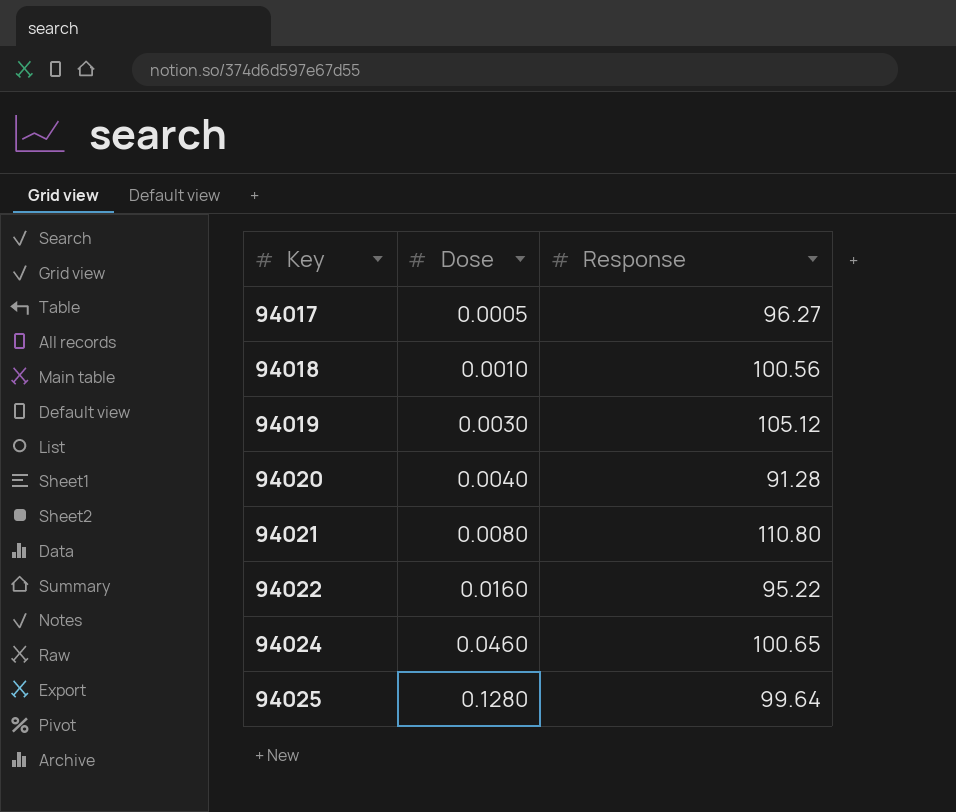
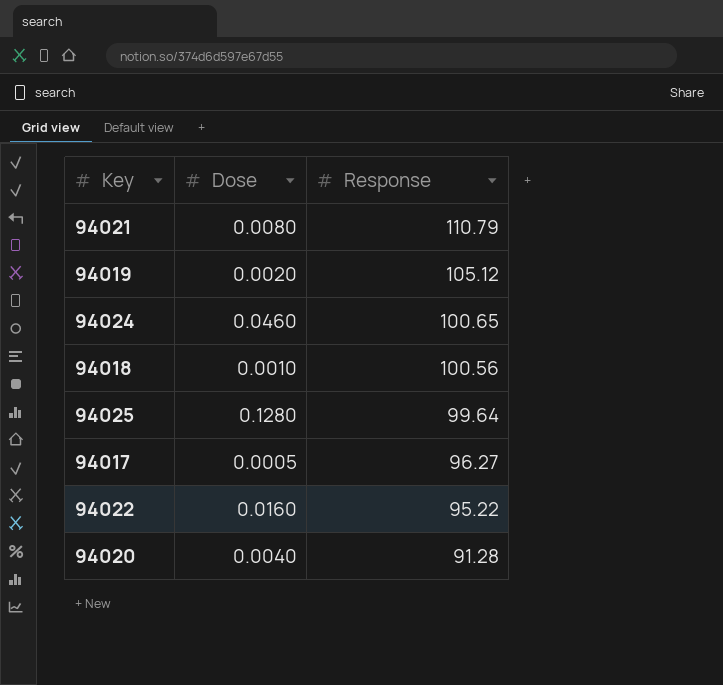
row order: Key ascending -> Response descending
94021 | Response: 110.80 -> 110.79
94019 | Dose: 0.0030 -> 0.0020

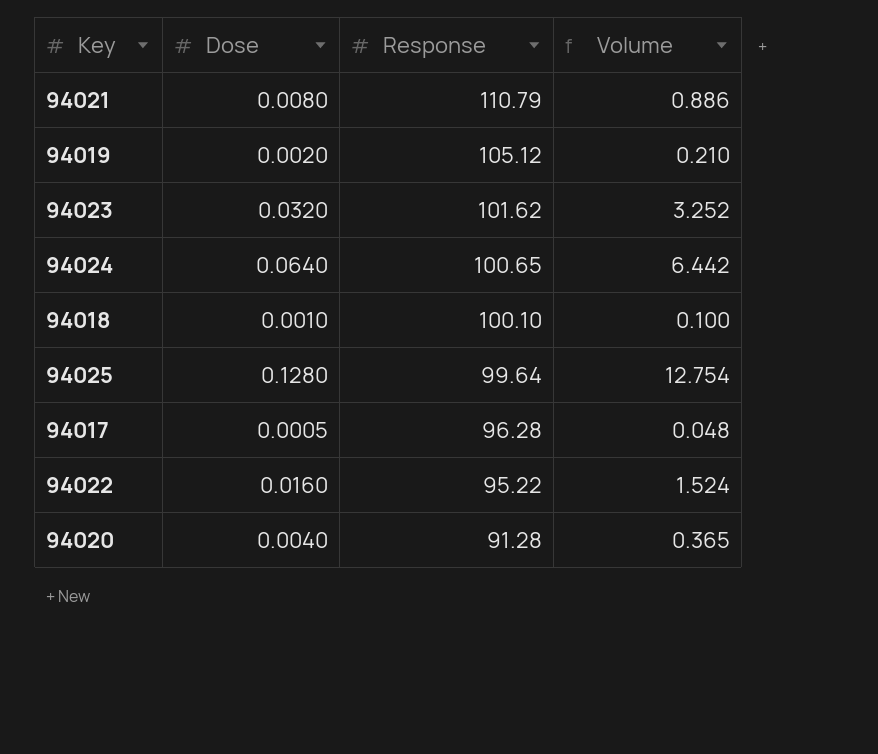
column Volume | formula: none -> [Dose] * [Response]
row 94023: none -> 0.0320 | 101.62 | 3.252
94024 | Dose: 0.0460 -> 0.0640
94018 | Response: 100.56 -> 100.10
94017 | Response: 96.27 -> 96.28

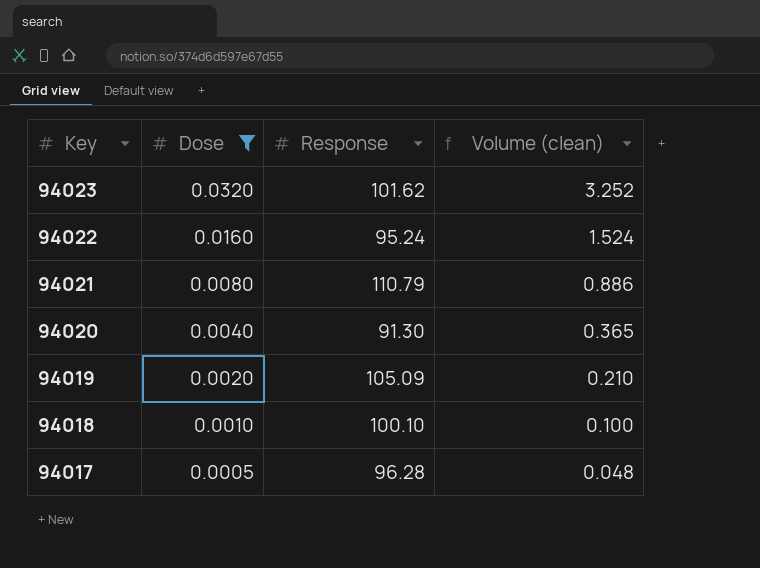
filter: none -> Dose <= 0.0320
row order: Response descending -> Key descending
column name: Volume -> Volume (clean)
94022 | Response: 95.22 -> 95.24
94020 | Response: 91.28 -> 91.30
94019 | Response: 105.12 -> 105.09

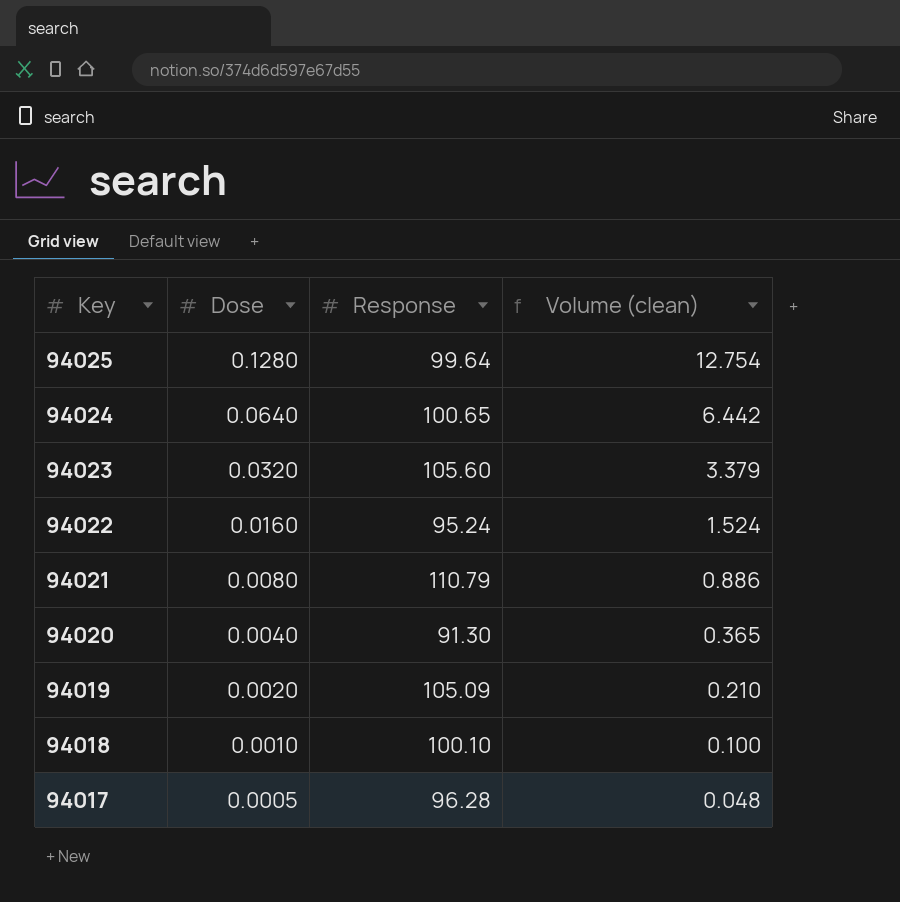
filter: Dose <= 0.0320 -> none
94023 | Response: 101.62 -> 105.60
94023 | Volume (clean): 3.252 -> 3.379

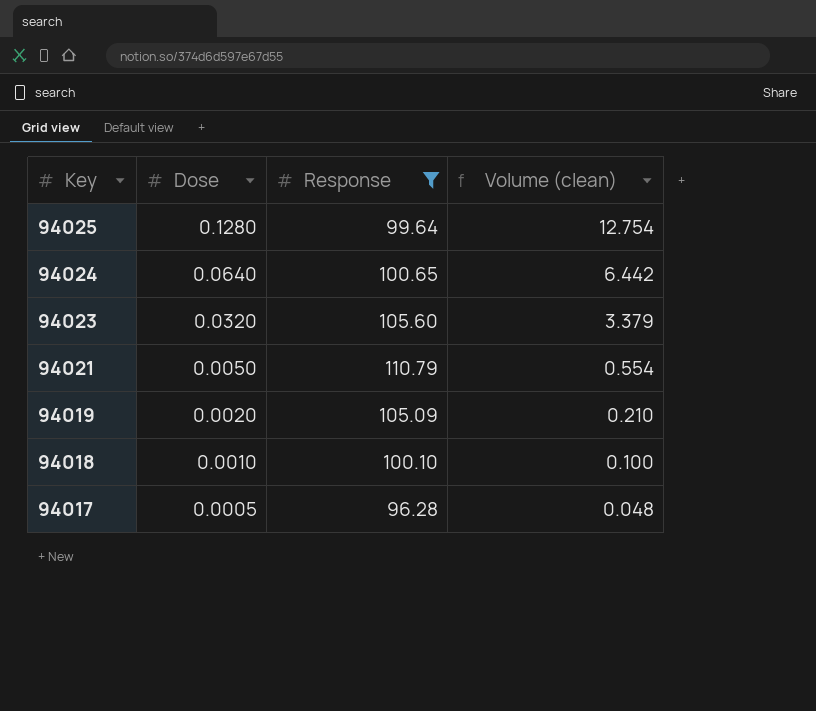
filter: none -> Response >= 96.28
94021 | Dose: 0.0080 -> 0.0050
94021 | Volume (clean): 0.886 -> 0.554

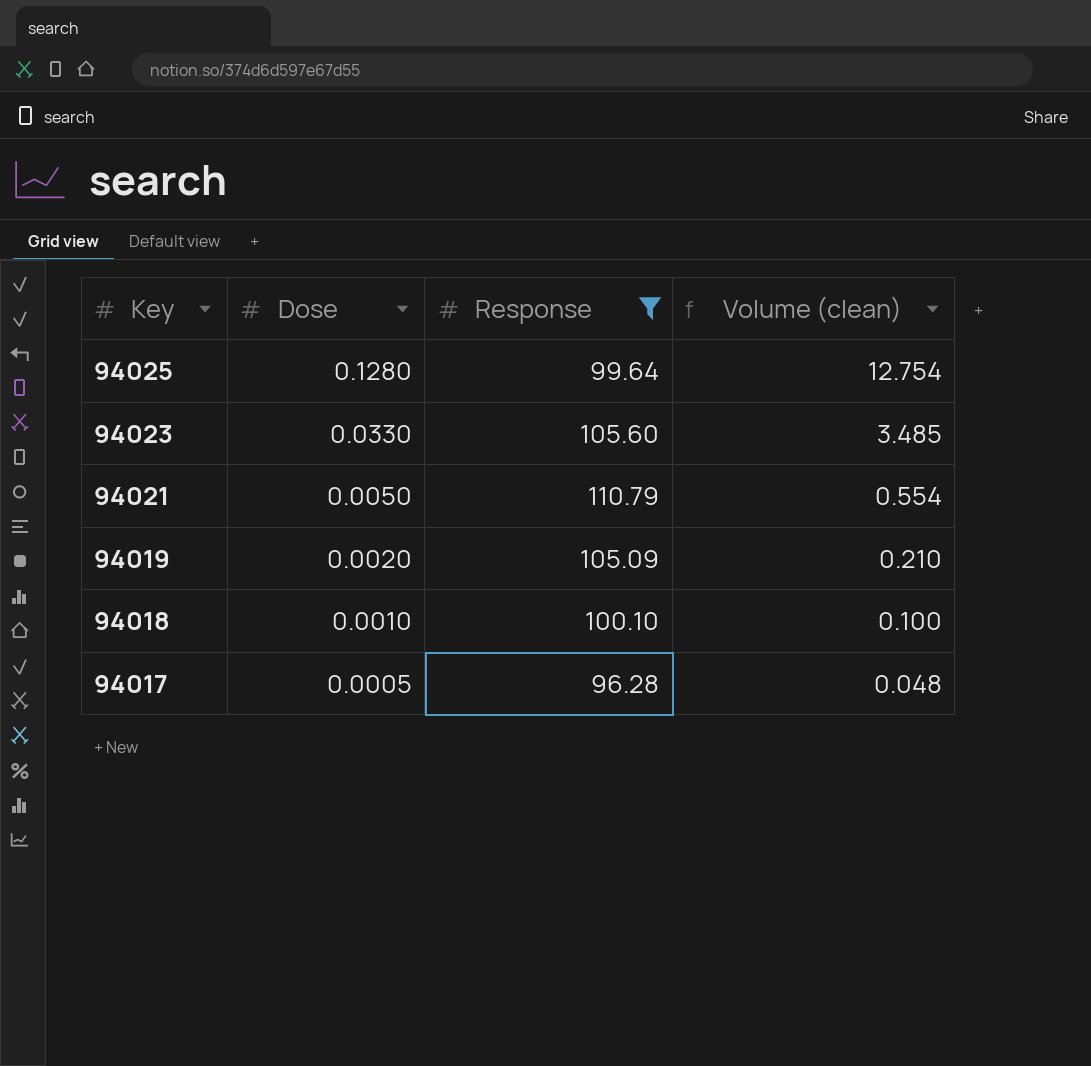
row 94024: 0.0640 | 100.65 | 6.442 -> none
94023 | Dose: 0.0320 -> 0.0330
94023 | Volume (clean): 3.379 -> 3.485

